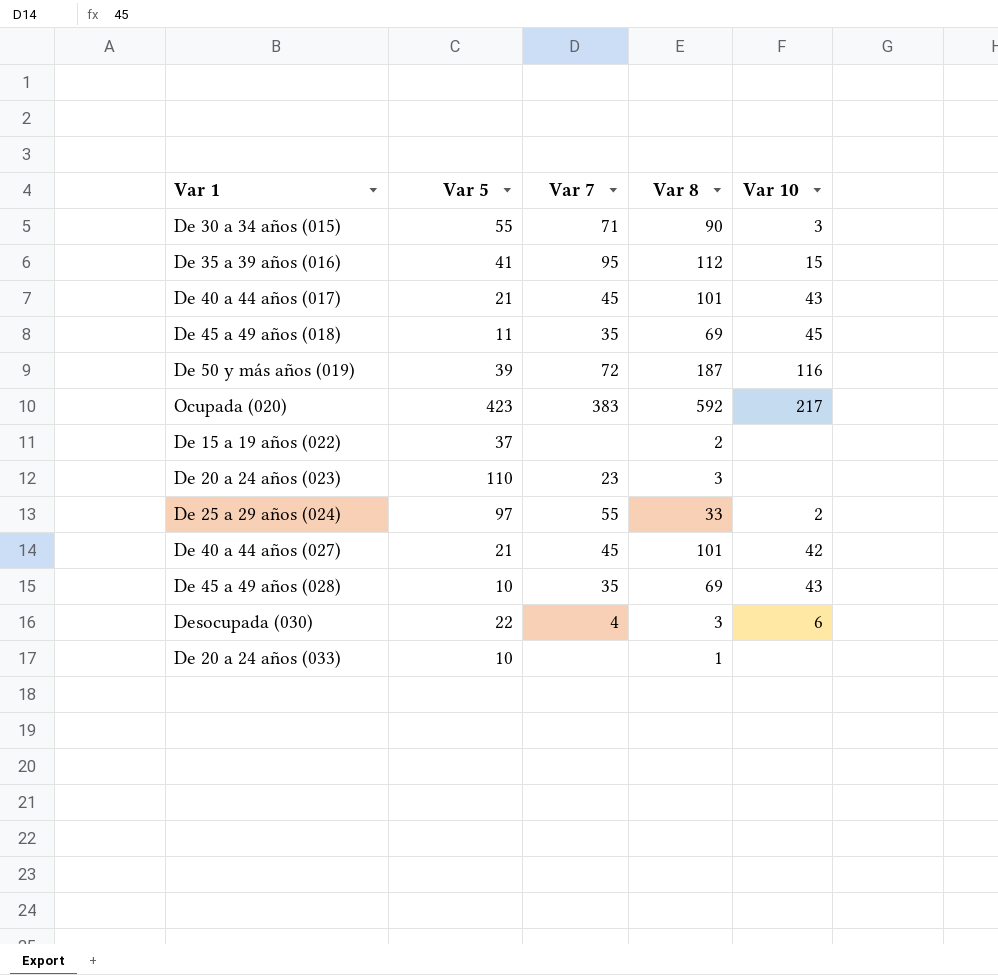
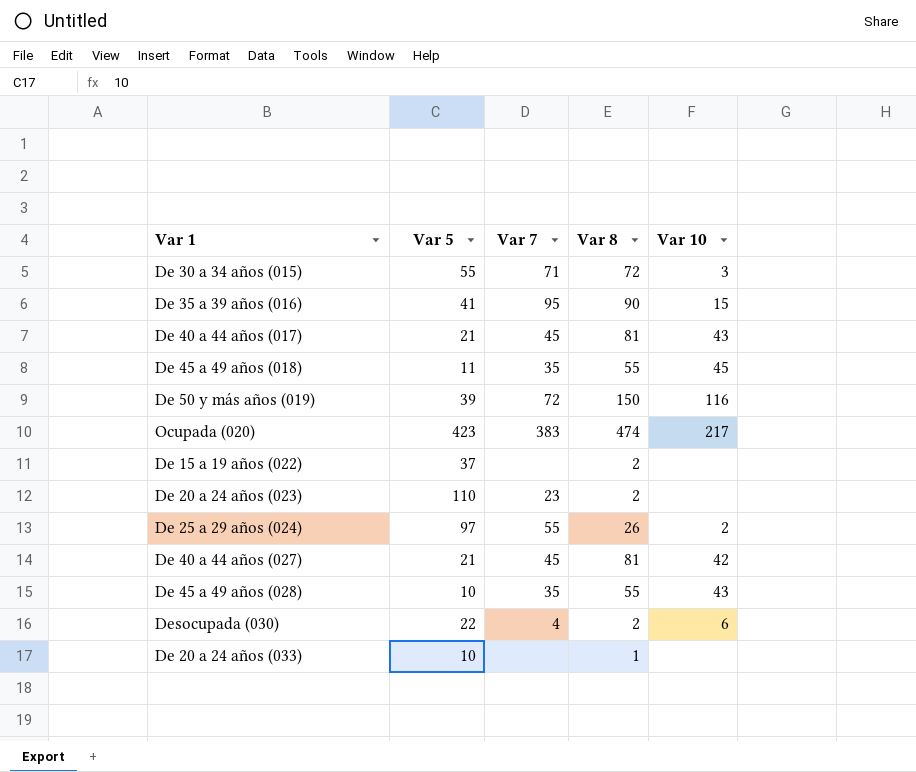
De 30 a 34 años (015) | Var 8: 90 -> 72
De 35 a 39 años (016) | Var 8: 112 -> 90
De 40 a 44 años (017) | Var 8: 101 -> 81
De 45 a 49 años (018) | Var 8: 69 -> 55
De 50 y más años (019) | Var 8: 187 -> 150
Ocupada (020) | Var 8: 592 -> 474
De 20 a 24 años (023) | Var 8: 3 -> 2
De 25 a 29 años (024) | Var 8: 33 -> 26
De 40 a 44 años (027) | Var 8: 101 -> 81
De 45 a 49 años (028) | Var 8: 69 -> 55
Desocupada (030) | Var 8: 3 -> 2

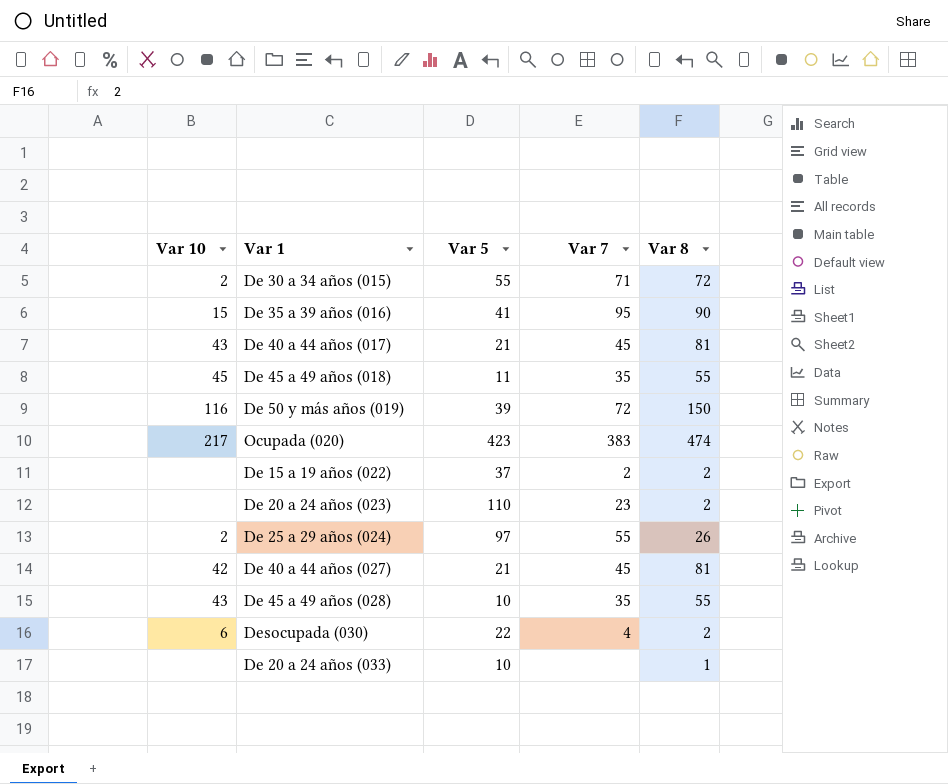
column Var 10 | position: 5 -> 1
De 30 a 34 años (015) | Var 10: 3 -> 2
De 15 a 19 años (022) | Var 7: none -> 2

